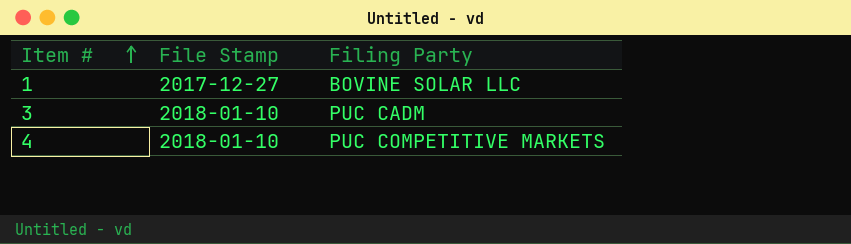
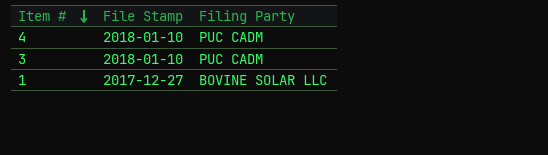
row order: Item # ascending -> Item # descending
4 | Filing Party: PUC COMPETITIVE MARKETS -> PUC CADM

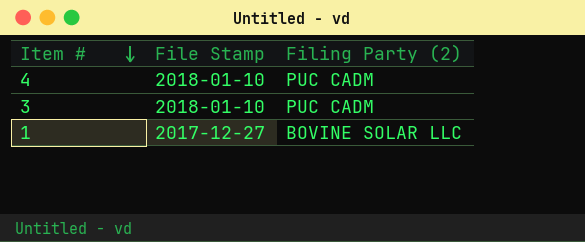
column name: Filing Party -> Filing Party (2)

